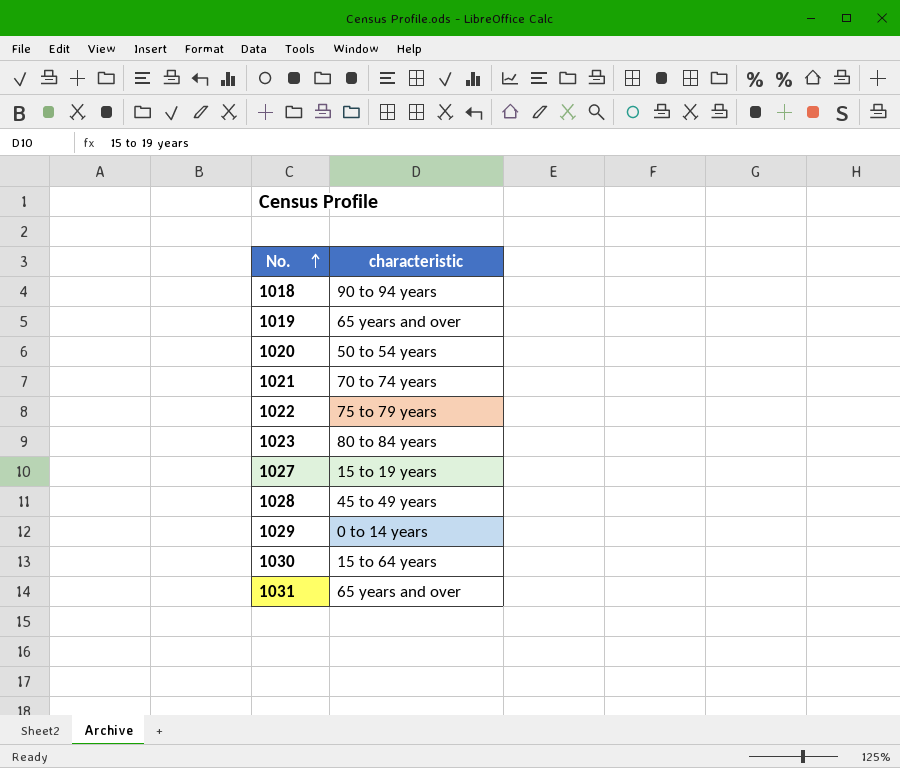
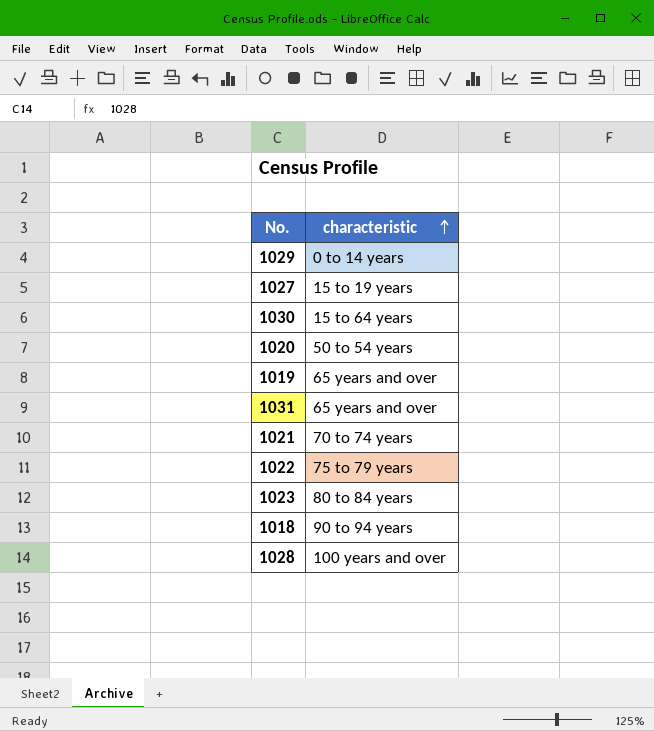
row order: No. ascending -> characteristic ascending
1028 | characteristic: 45 to 49 years -> 100 years and over

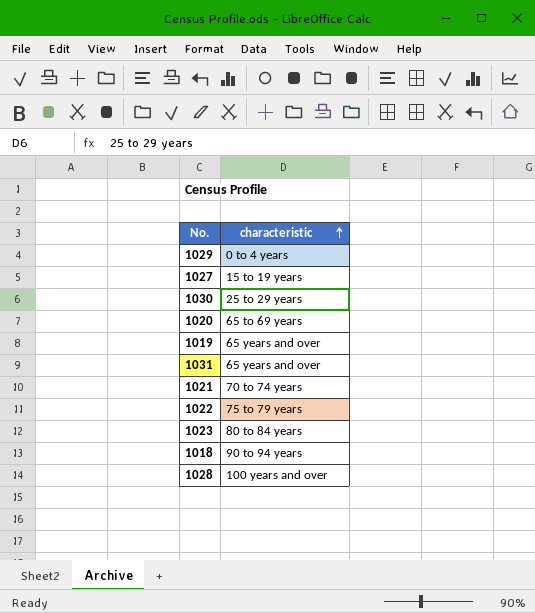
1029 | characteristic: 0 to 14 years -> 0 to 4 years
1030 | characteristic: 15 to 64 years -> 25 to 29 years
1020 | characteristic: 50 to 54 years -> 65 to 69 years

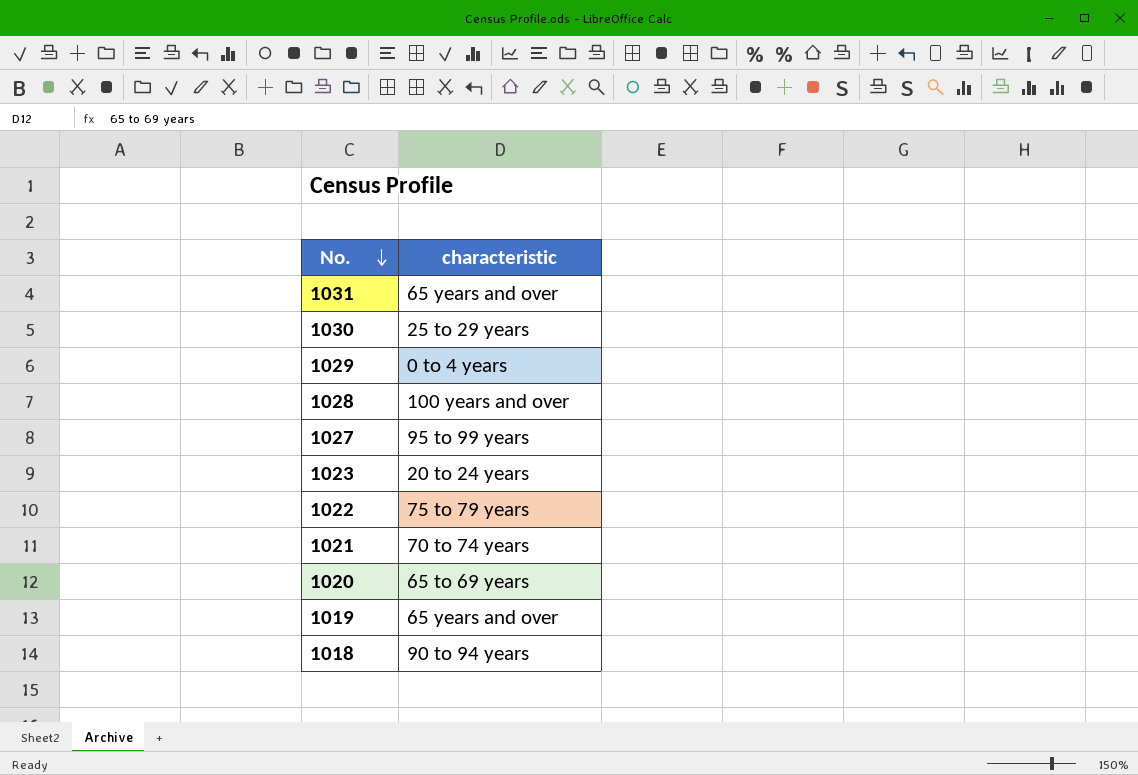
row order: characteristic ascending -> No. descending
1027 | characteristic: 15 to 19 years -> 95 to 99 years
1023 | characteristic: 80 to 84 years -> 20 to 24 years

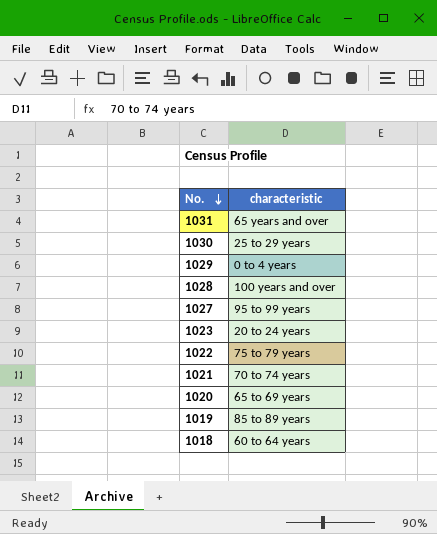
1019 | characteristic: 65 years and over -> 85 to 89 years
1018 | characteristic: 90 to 94 years -> 60 to 64 years

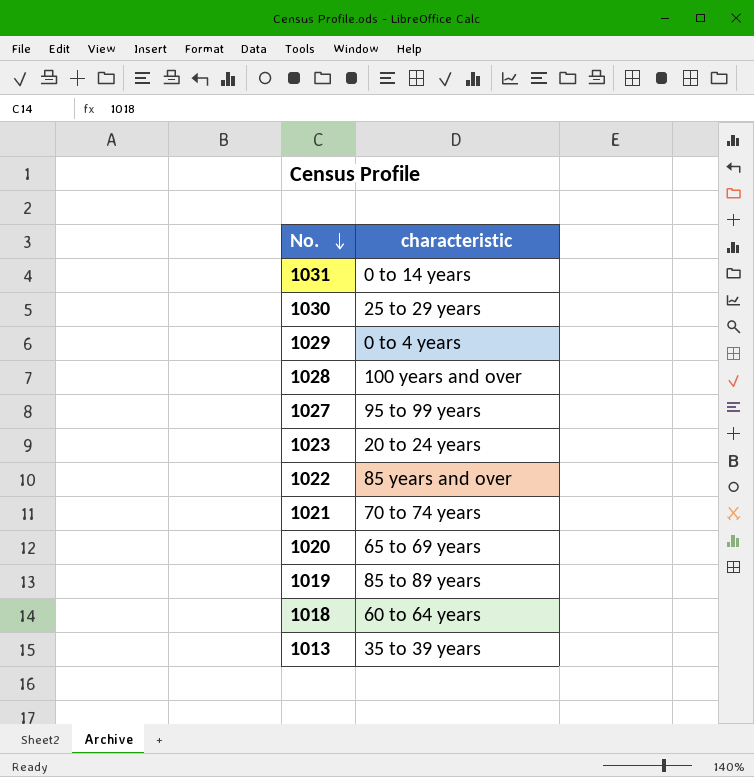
1031 | characteristic: 65 years and over -> 0 to 14 years
1022 | characteristic: 75 to 79 years -> 85 years and over
row 1013: none -> 35 to 39 years

